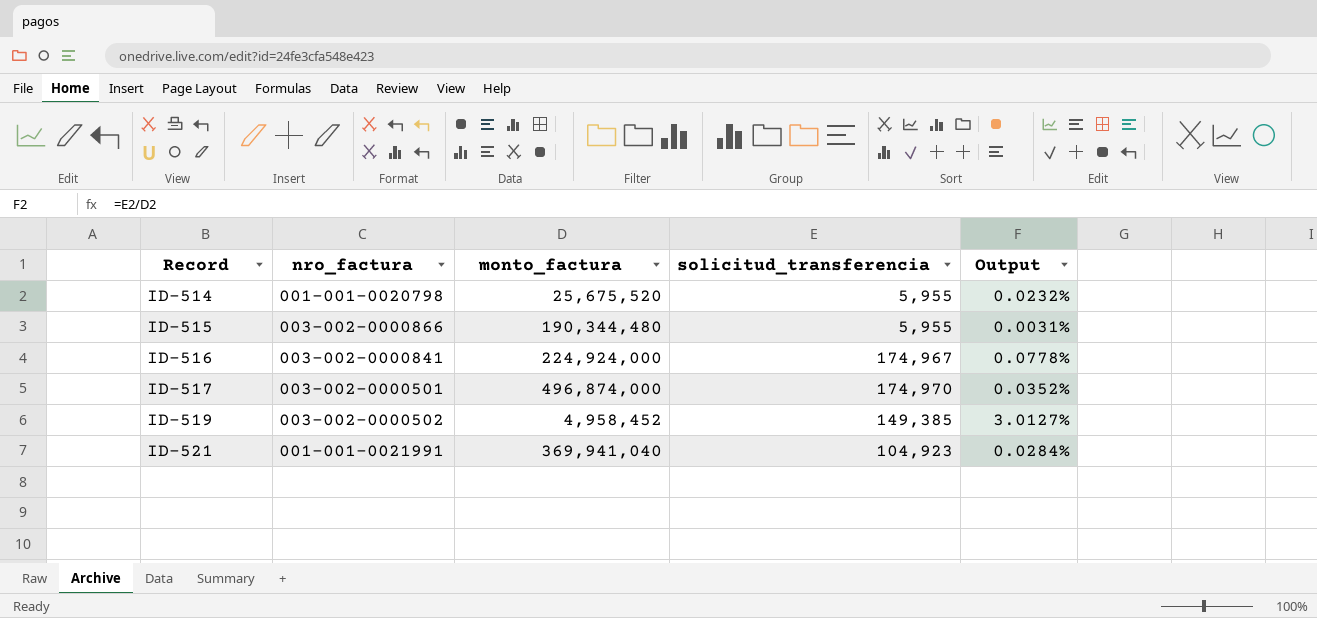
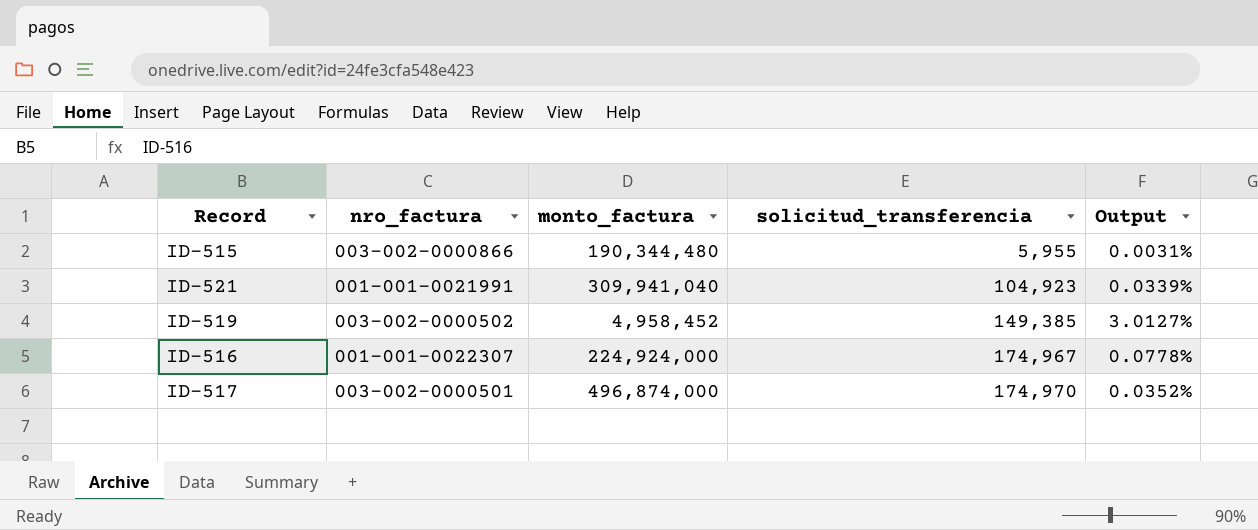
row order: Record ascending -> solicitud_transferencia ascending
row ID-514: 001-001-0020798 | 25,675,520 | 5,955 | 0.0232% -> none
ID-521 | monto_factura: 369,941,040 -> 309,941,040
ID-521 | Output: 0.0284% -> 0.0339%
ID-516 | nro_factura: 003-002-0000841 -> 001-001-0022307

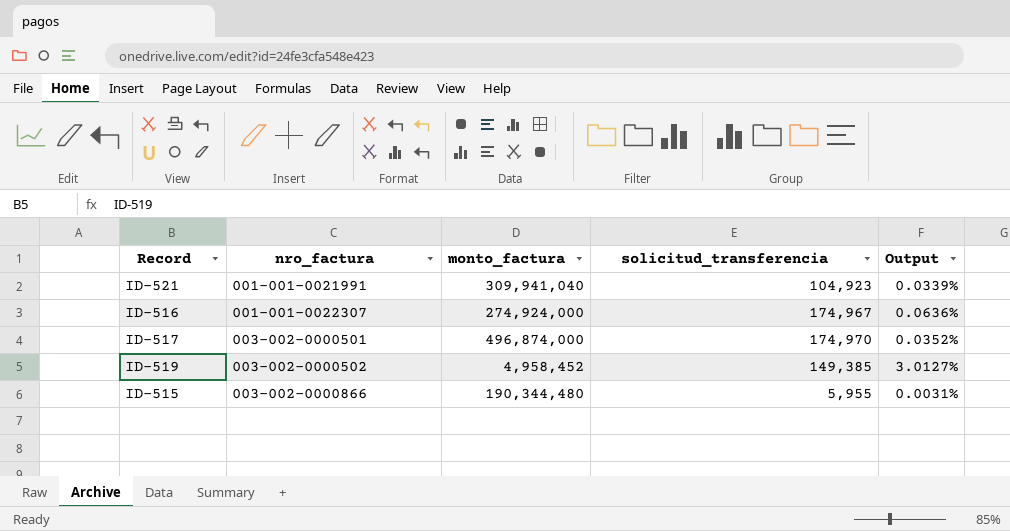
row order: solicitud_transferencia ascending -> nro_factura ascending
ID-516 | monto_factura: 224,924,000 -> 274,924,000
ID-516 | Output: 0.0778% -> 0.0636%

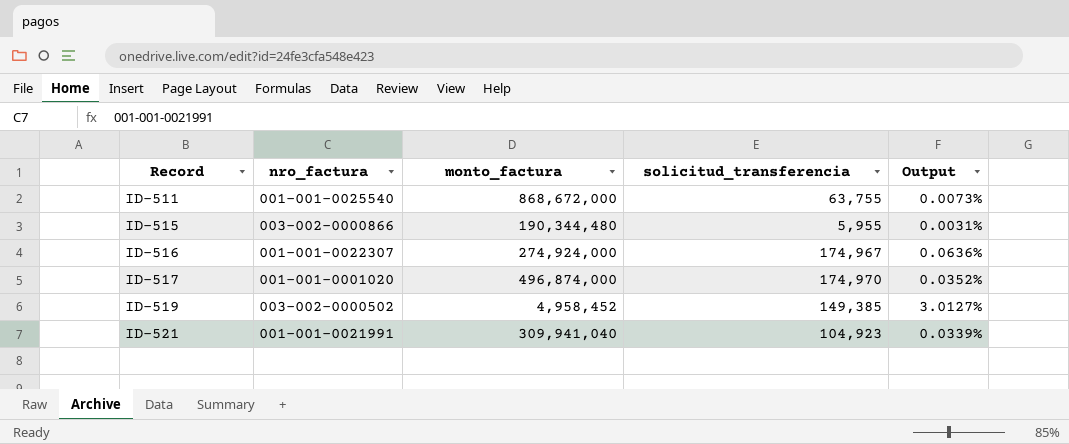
row order: nro_factura ascending -> Record ascending
row ID-511: none -> 001-001-0025540 | 868,672,000 | 63,755 | 0.0073%
ID-517 | nro_factura: 003-002-0000501 -> 001-001-0001020

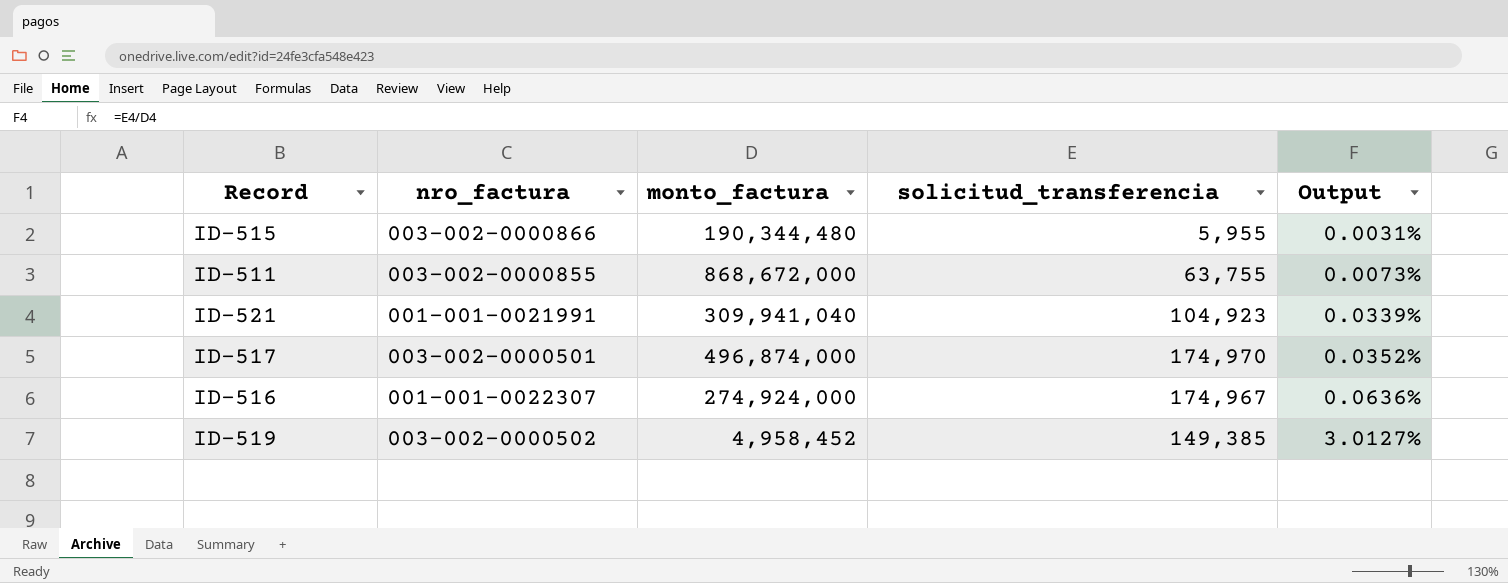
row order: Record ascending -> Output ascending
ID-511 | nro_factura: 001-001-0025540 -> 003-002-0000855
ID-517 | nro_factura: 001-001-0001020 -> 003-002-0000501

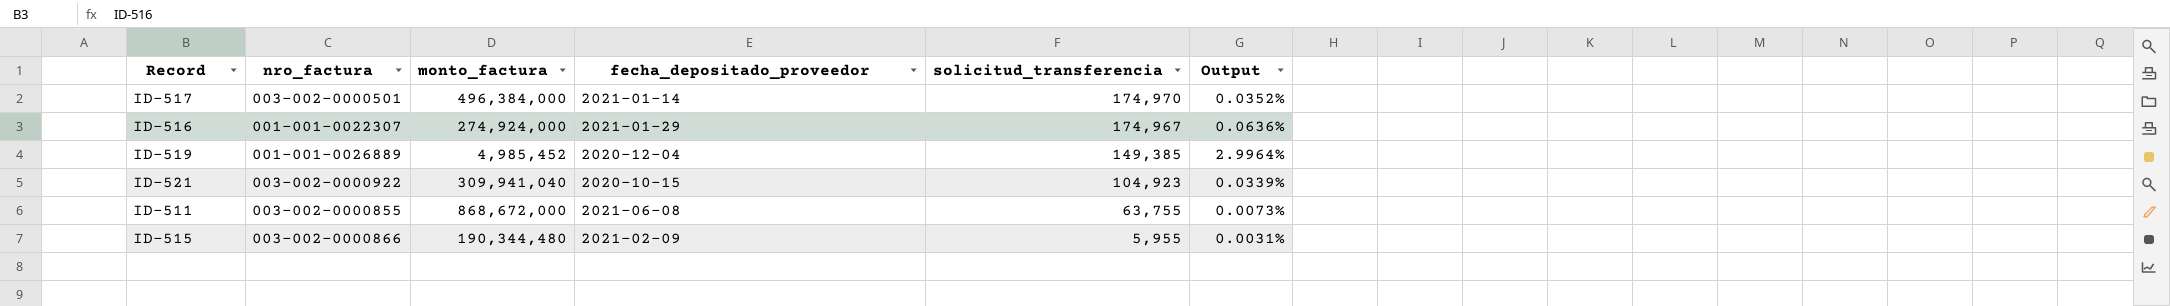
row order: Output ascending -> solicitud_transferencia descending
column fecha_depositado_proveedor | position: none -> 4
ID-517 | monto_factura: 496,874,000 -> 496,384,000
ID-519 | nro_factura: 003-002-0000502 -> 001-001-0026889
ID-519 | monto_factura: 4,958,452 -> 4,985,452
ID-519 | Output: 3.0127% -> 2.9964%
ID-521 | nro_factura: 001-001-0021991 -> 003-002-0000922

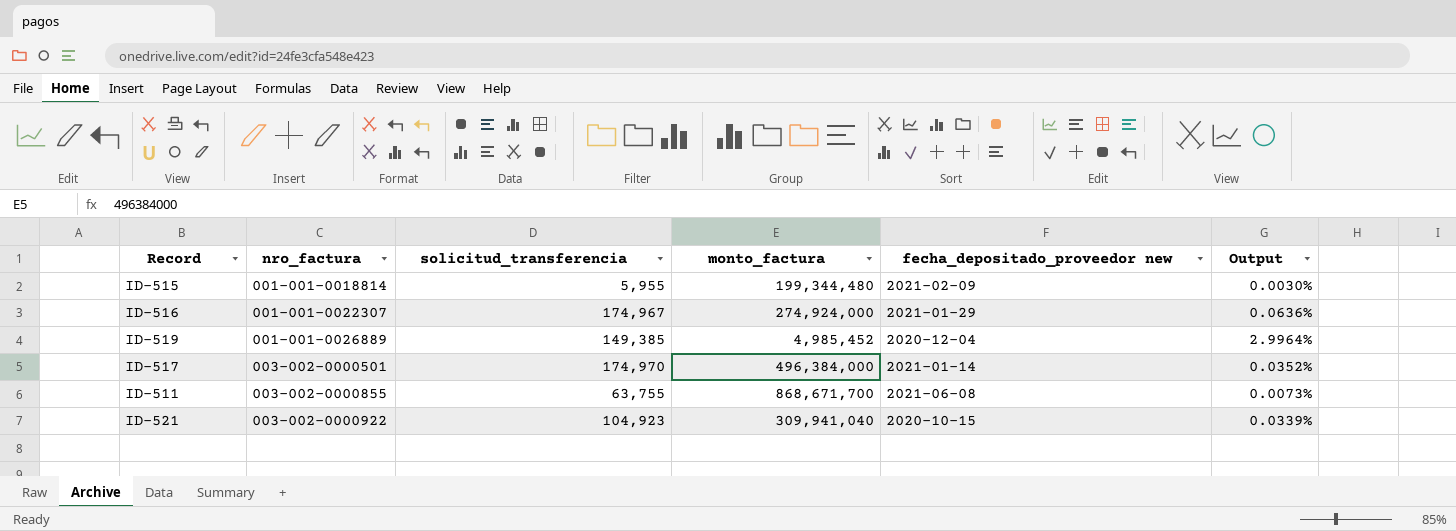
row order: solicitud_transferencia descending -> nro_factura ascending
column solicitud_transferencia | position: 5 -> 3
column name: fecha_depositado_proveedor -> fecha_depositado_proveedor new
ID-515 | nro_factura: 003-002-0000866 -> 001-001-0018814
ID-515 | monto_factura: 190,344,480 -> 199,344,480
ID-515 | Output: 0.0031% -> 0.0030%
ID-511 | monto_factura: 868,672,000 -> 868,671,700

